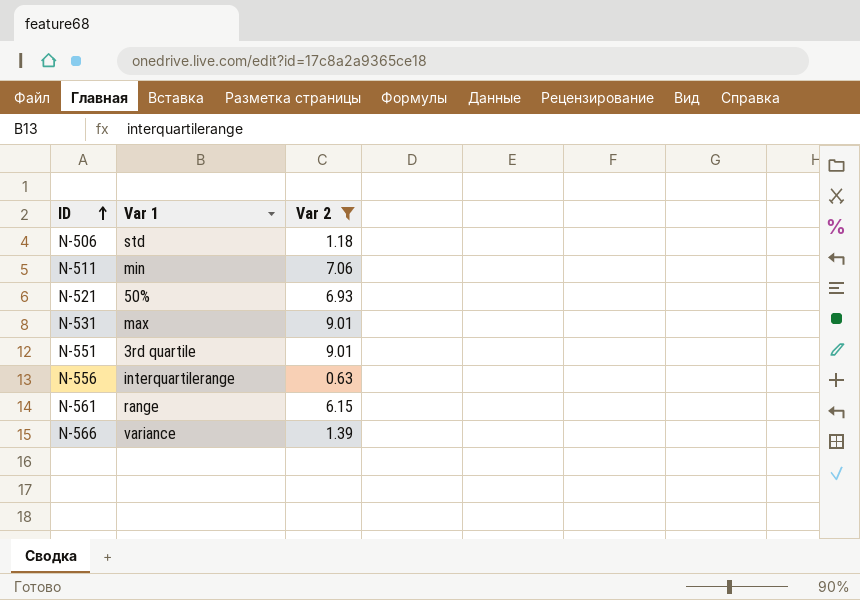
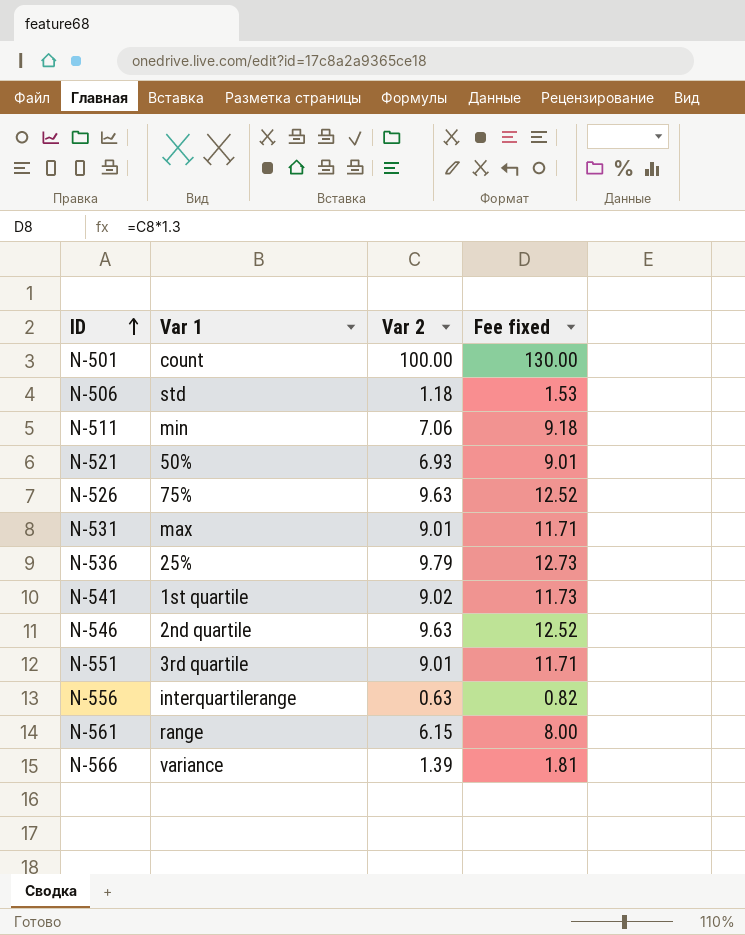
filter: Var 2 <= 9.01 -> none
column Fee fixed | formula: none -> [Var 2] * 1.3

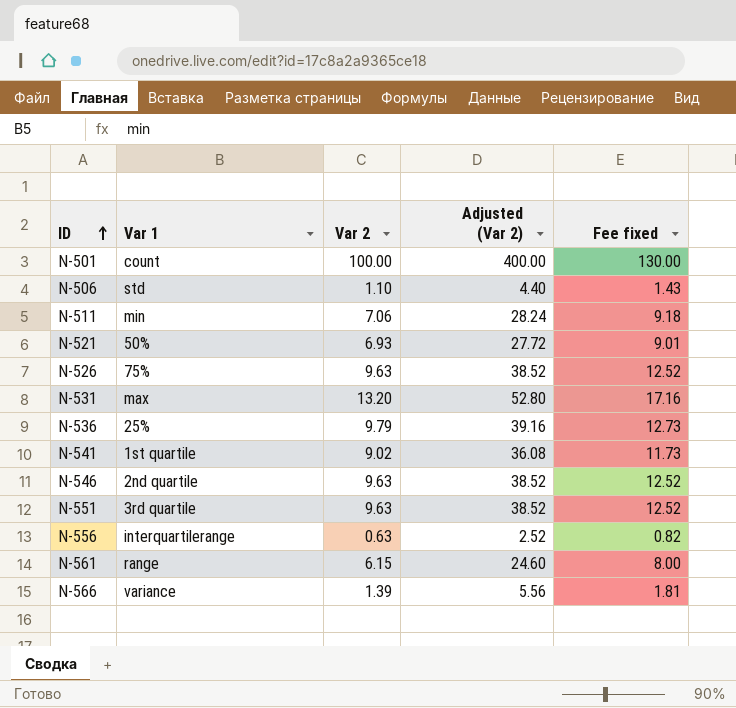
column Adjusted (Var 2) | formula: none -> [Var 2] * 4
N-506 | Var 2: 1.18 -> 1.10
N-506 | Fee fixed: 1.53 -> 1.43
N-531 | Var 2: 9.01 -> 13.20
N-531 | Fee fixed: 11.71 -> 17.16
N-551 | Var 2: 9.01 -> 9.63
N-551 | Fee fixed: 11.71 -> 12.52

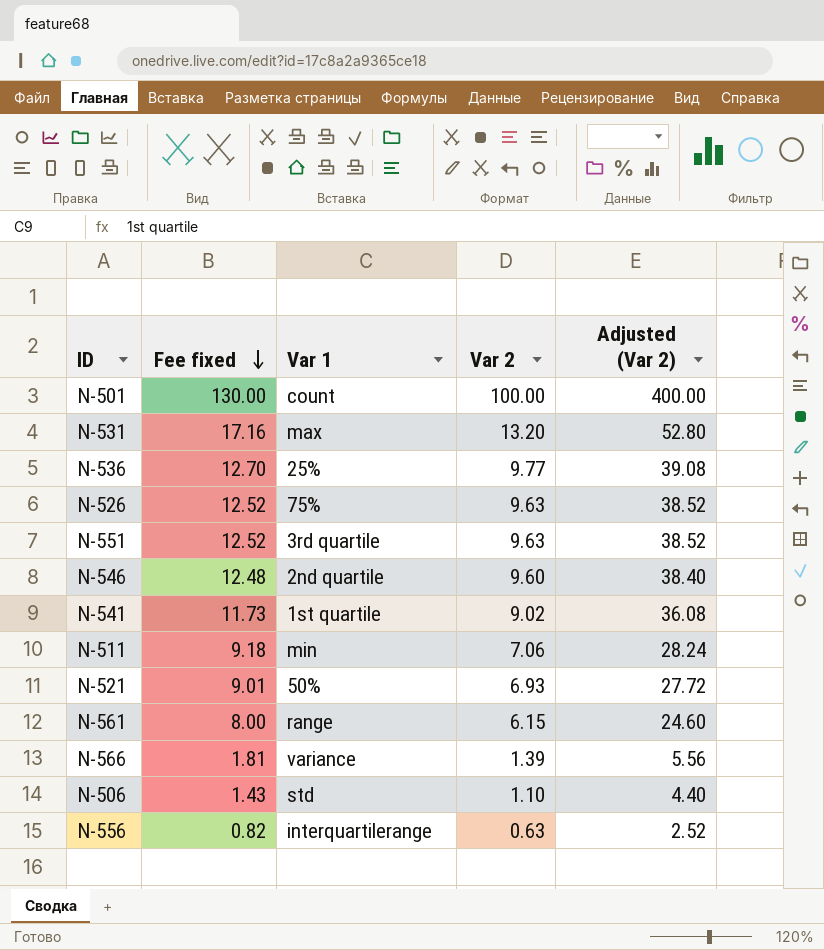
row order: ID ascending -> Fee fixed descending
column Fee fixed | position: 5 -> 2
N-536 | Fee fixed: 12.73 -> 12.70
N-536 | Var 2: 9.79 -> 9.77
N-536 | Adjusted (Var 2): 39.16 -> 39.08
N-546 | Fee fixed: 12.52 -> 12.48
N-546 | Var 2: 9.63 -> 9.60
N-546 | Adjusted (Var 2): 38.52 -> 38.40

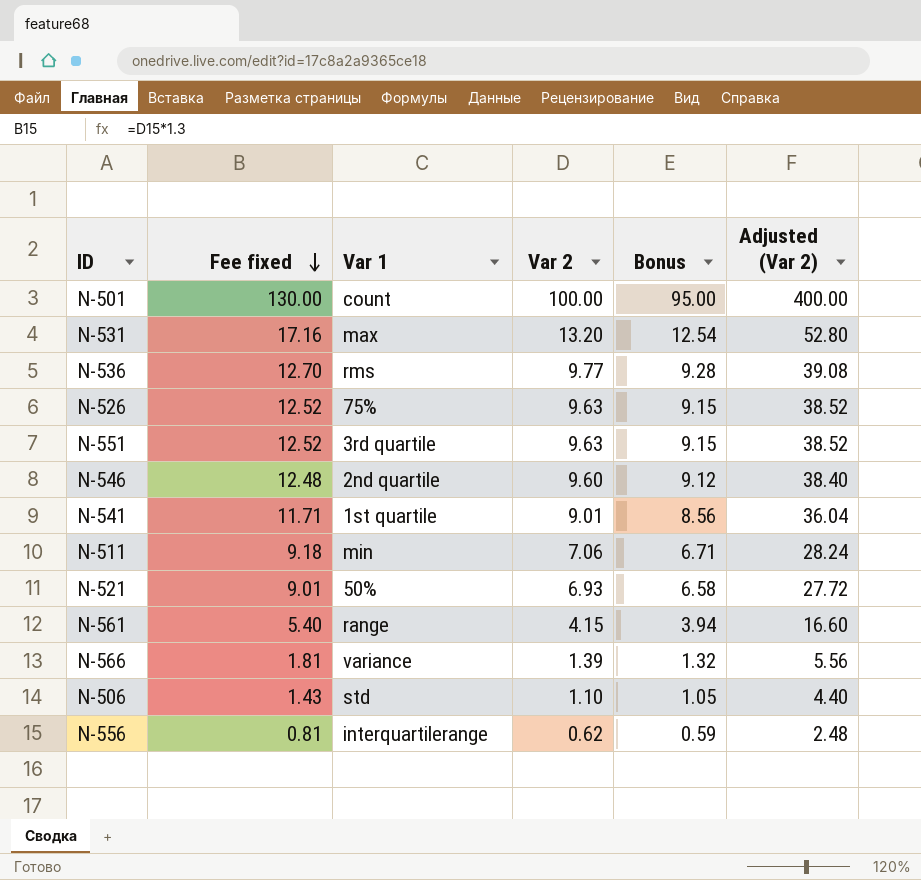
column Bonus | formula: none -> [Var 2] * 0.95
N-536 | Var 1: 25% -> rms
N-541 | Fee fixed: 11.73 -> 11.71
N-541 | Var 2: 9.02 -> 9.01
N-541 | Adjusted (Var 2): 36.08 -> 36.04
N-561 | Fee fixed: 8.00 -> 5.40
N-561 | Var 2: 6.15 -> 4.15
N-561 | Adjusted (Var 2): 24.60 -> 16.60
N-556 | Fee fixed: 0.82 -> 0.81
N-556 | Var 2: 0.63 -> 0.62
N-556 | Adjusted (Var 2): 2.52 -> 2.48

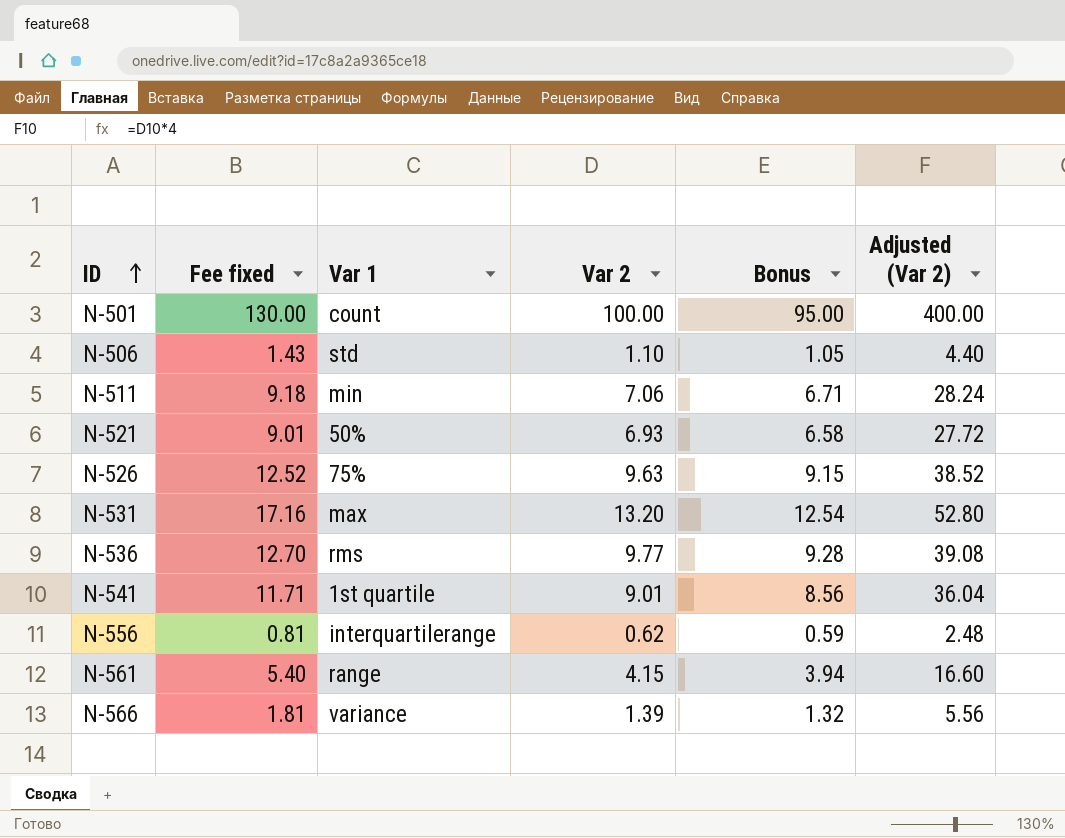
row order: Fee fixed descending -> ID ascending
row N-551: 12.52 | 3rd quartile | 9.63 | 9.15 | 38.52 -> none
row N-546: 12.48 | 2nd quartile | 9.60 | 9.12 | 38.40 -> none

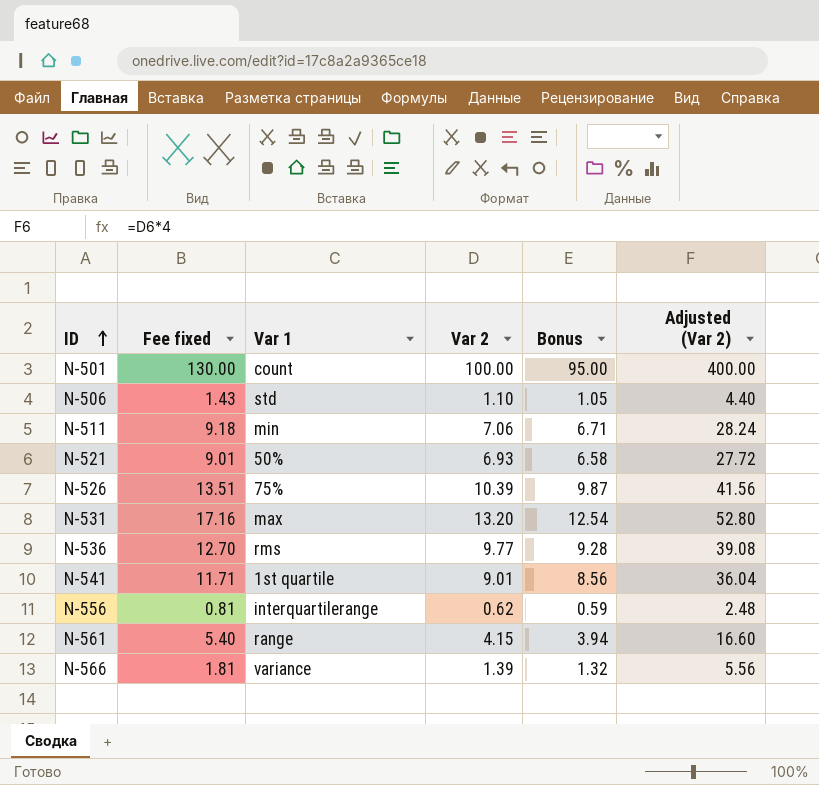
N-526 | Fee fixed: 12.52 -> 13.51
N-526 | Var 2: 9.63 -> 10.39
N-526 | Bonus: 9.15 -> 9.87
N-526 | Adjusted (Var 2): 38.52 -> 41.56

